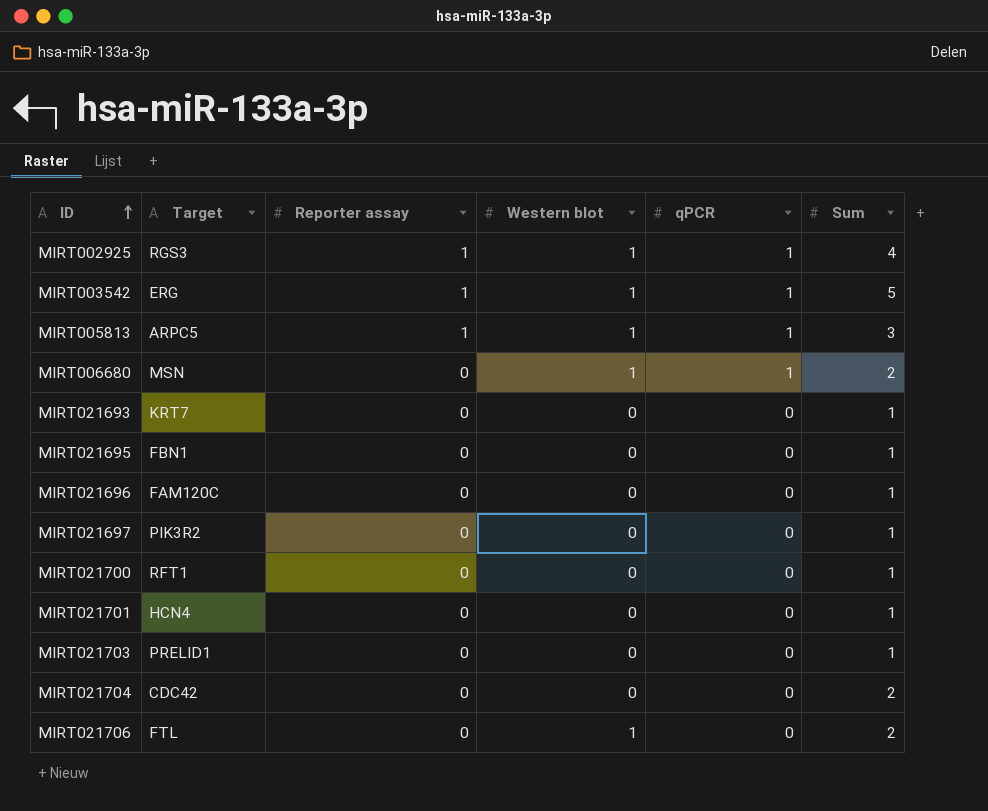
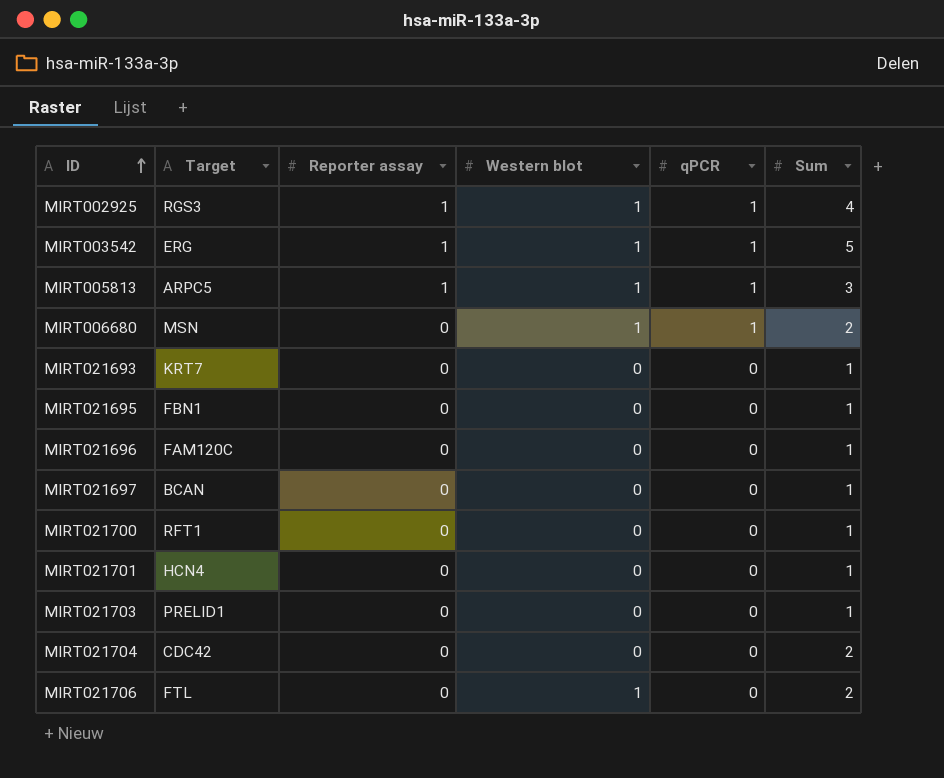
MIRT021697 | Target: PIK3R2 -> BCAN

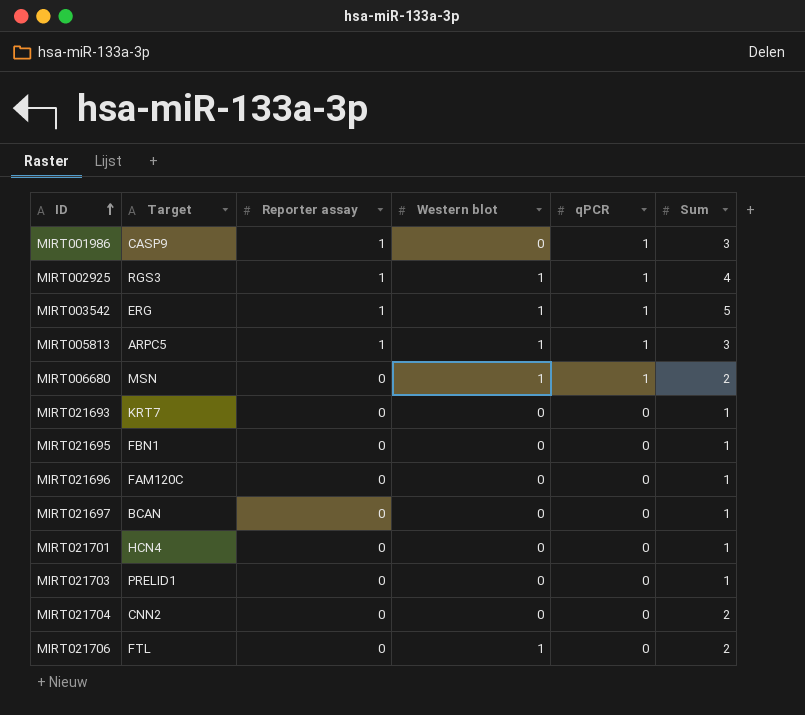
row MIRT021700: RFT1 | 0 | 0 | 0 | 1 -> none
row MIRT001986: none -> CASP9 | 1 | 0 | 1 | 3
MIRT021704 | Target: CDC42 -> CNN2

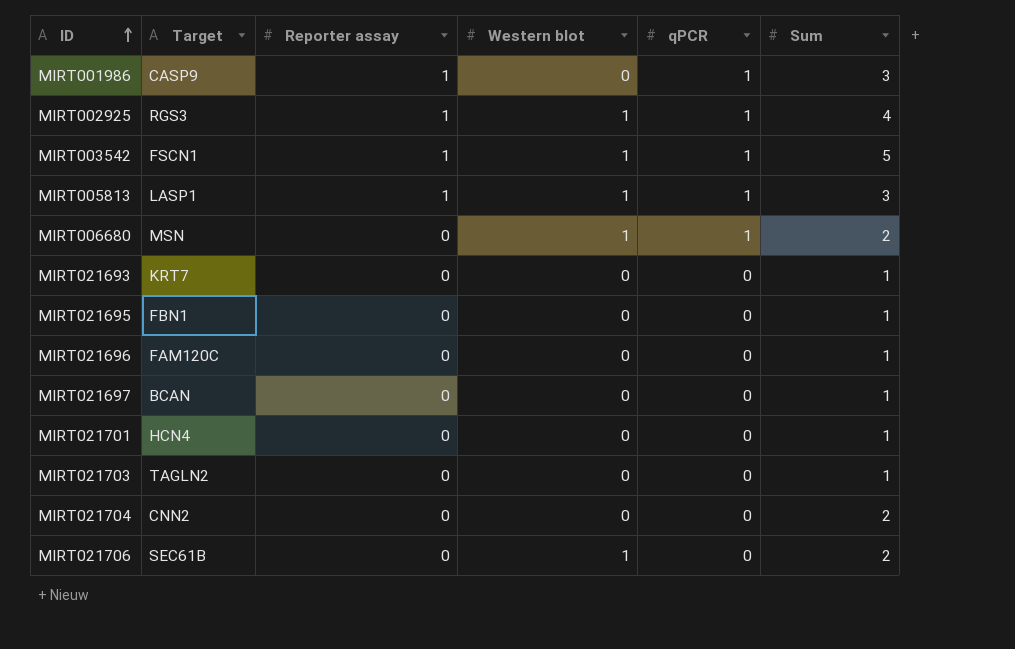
MIRT003542 | Target: ERG -> FSCN1
MIRT005813 | Target: ARPC5 -> LASP1
MIRT021703 | Target: PRELID1 -> TAGLN2
MIRT021706 | Target: FTL -> SEC61B

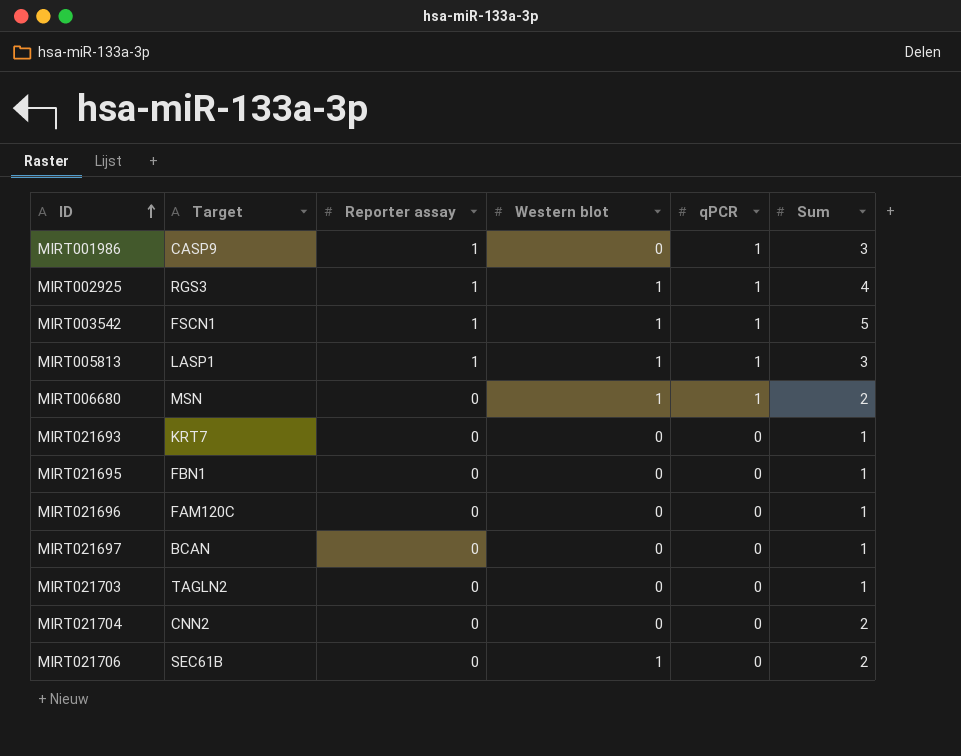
row MIRT021701: HCN4 | 0 | 0 | 0 | 1 -> none

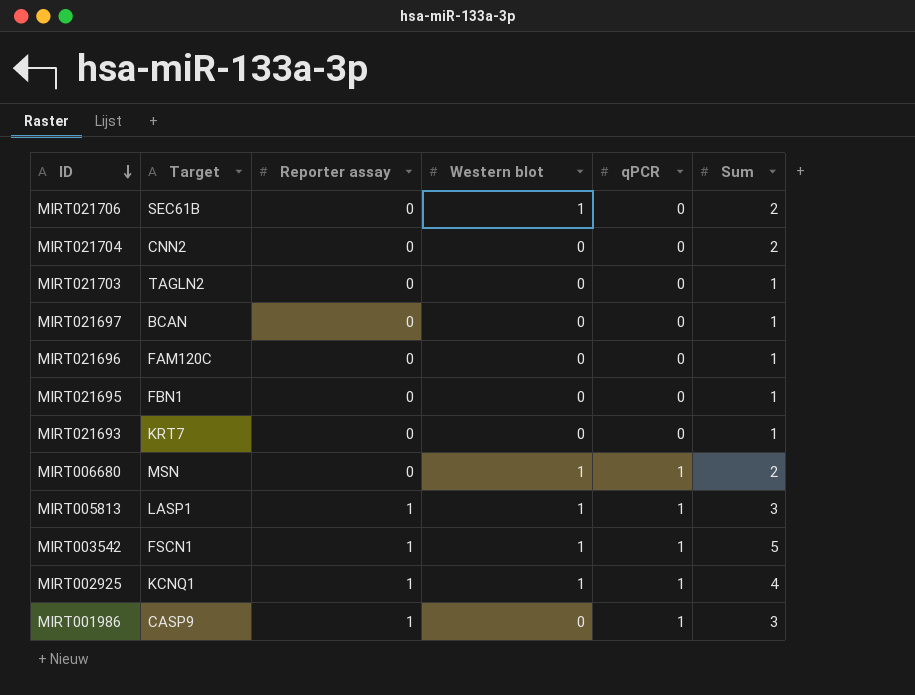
row order: ID ascending -> ID descending
MIRT002925 | Target: RGS3 -> KCNQ1

